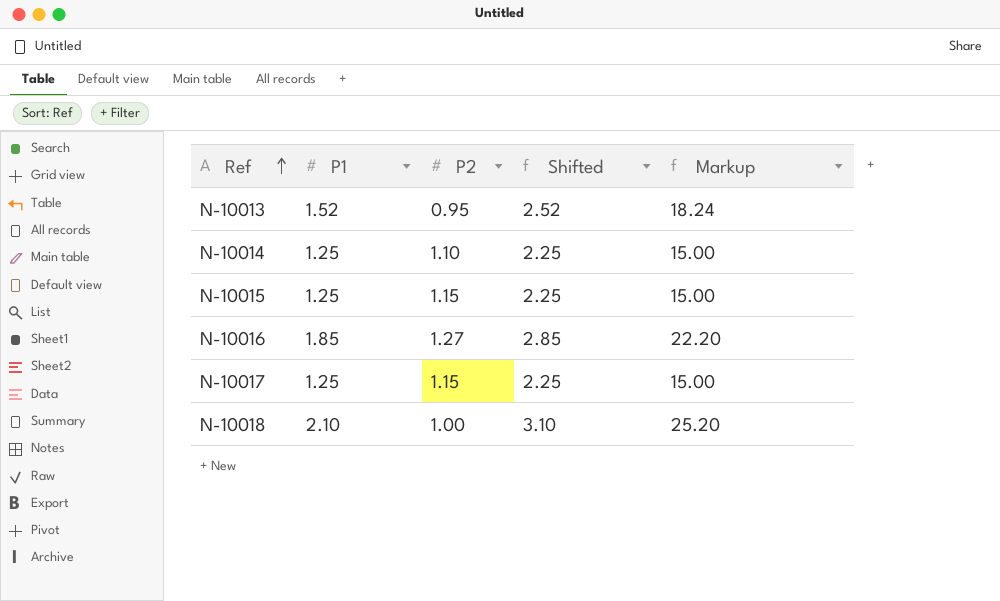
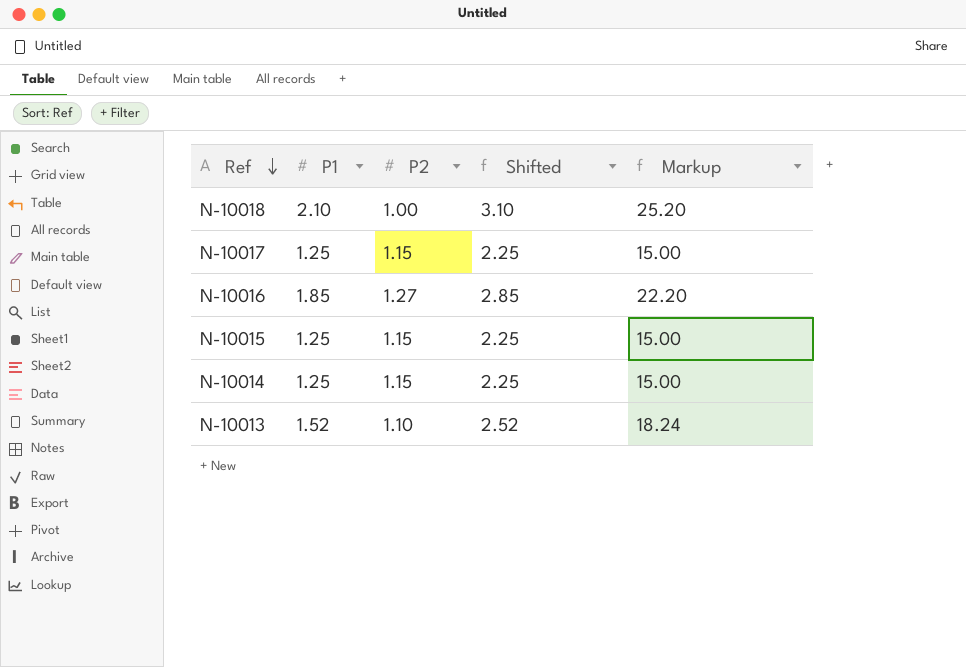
row order: Ref ascending -> Ref descending
N-10014 | P2: 1.10 -> 1.15
N-10013 | P2: 0.95 -> 1.10

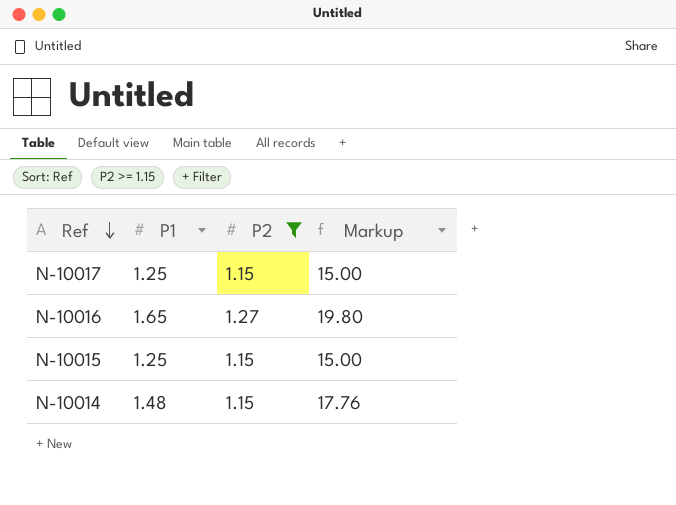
filter: none -> P2 >= 1.15
column Shifted | formula: [P1] + 1 -> none
N-10016 | P1: 1.85 -> 1.65
N-10016 | Markup: 22.20 -> 19.80
N-10014 | P1: 1.25 -> 1.48
N-10014 | Markup: 15.00 -> 17.76

